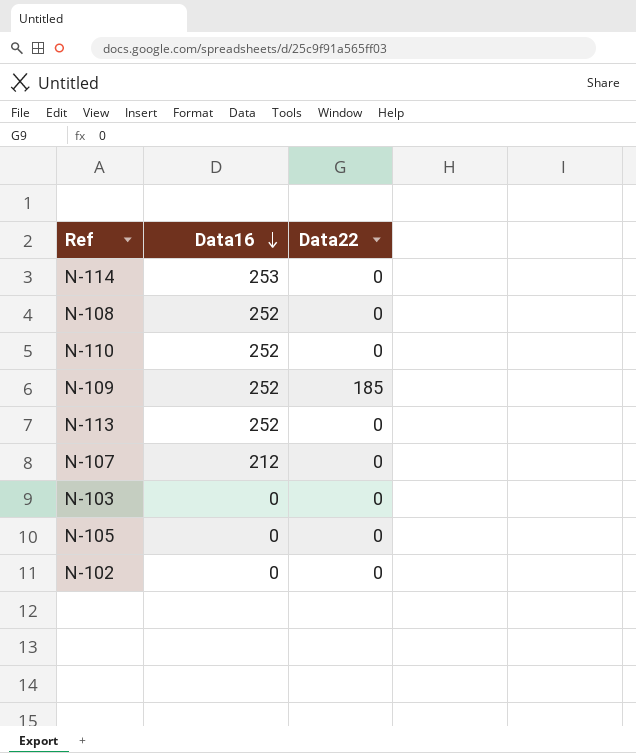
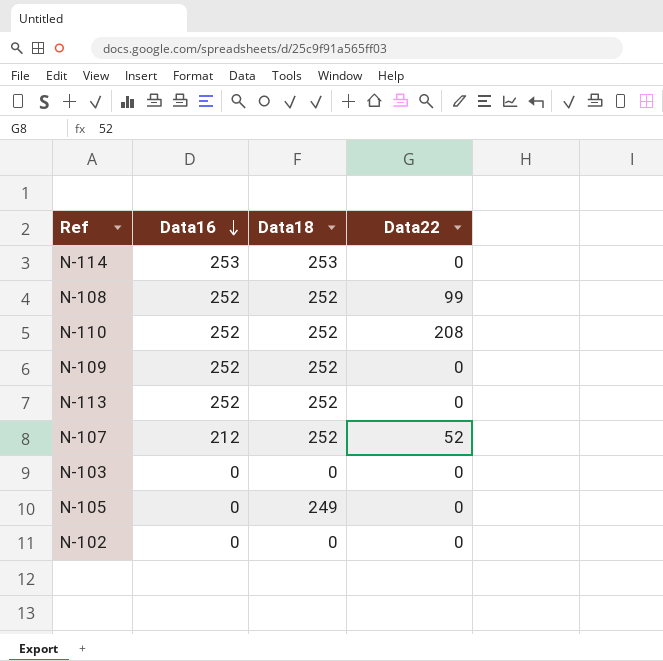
column Data18 | position: none -> 3
N-108 | Data22: 0 -> 99
N-110 | Data22: 0 -> 208
N-109 | Data22: 185 -> 0
N-107 | Data22: 0 -> 52

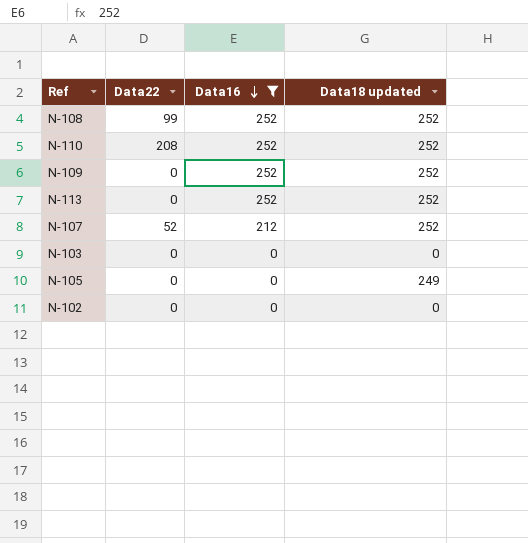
filter: none -> Data16 != 253
column Data22 | position: 4 -> 2
column name: Data18 -> Data18 updated

